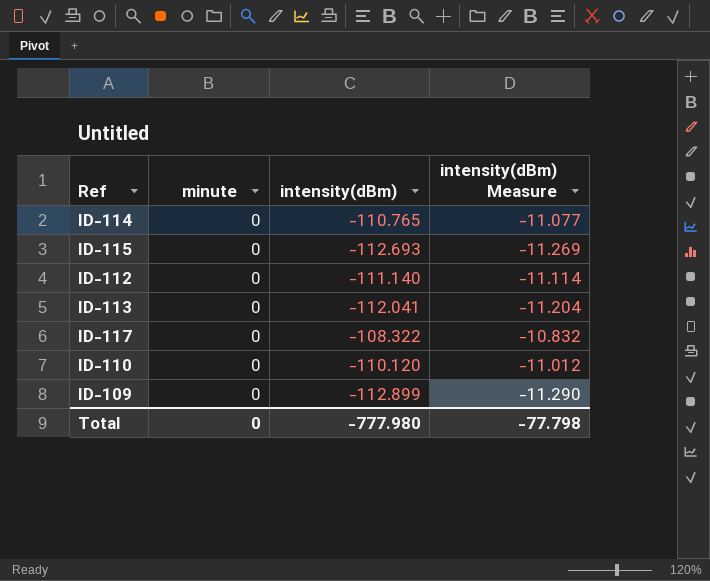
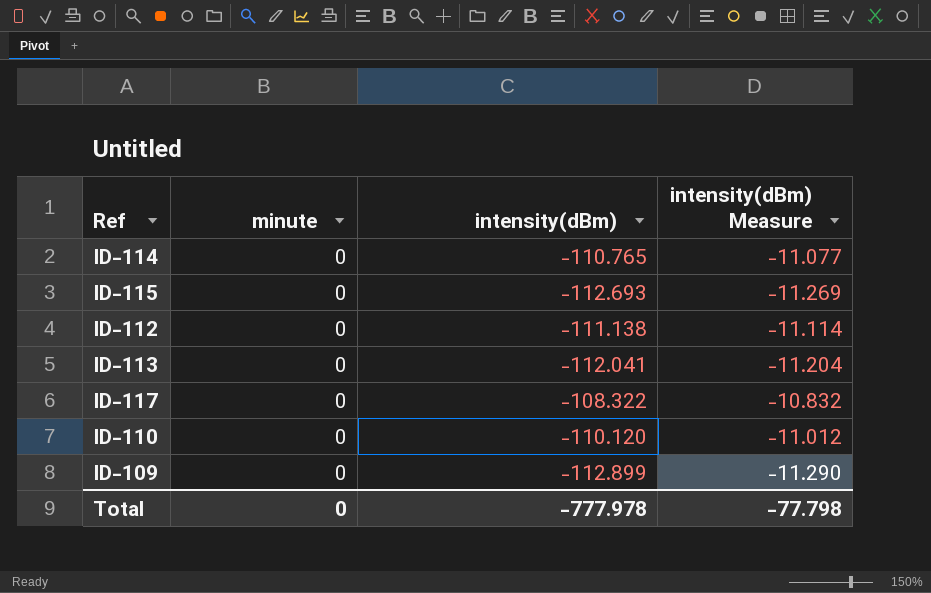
ID-112 | intensity(dBm): -111.140 -> -111.138
Total | intensity(dBm): -777.980 -> -777.978

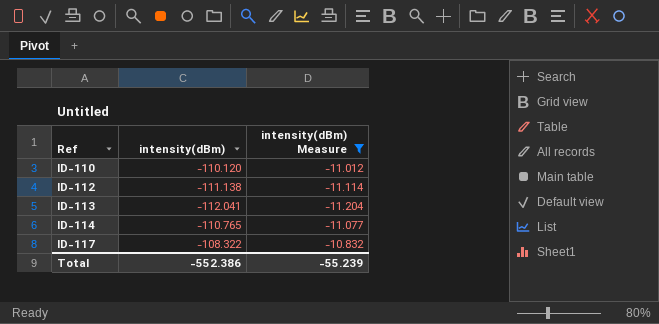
filter: none -> intensity(dBm) Measure >= -11.204
row order: none -> Ref ascending
column minute | position: 2 -> none
Total | intensity(dBm): -777.978 -> -552.386
Total | intensity(dBm) Measure: -77.798 -> -55.239

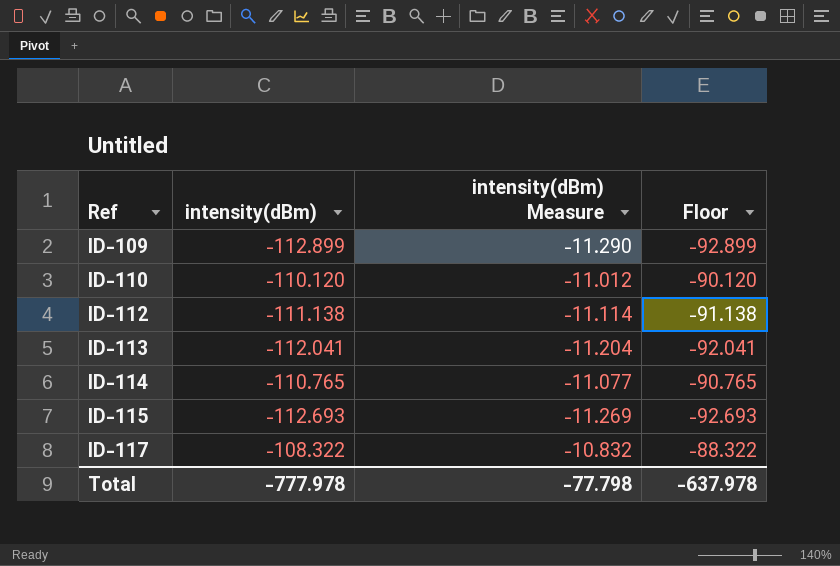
filter: intensity(dBm) Measure >= -11.204 -> none
column Floor | formula: none -> [intensity(dBm)] + 20
Total | intensity(dBm): -552.386 -> -777.978
Total | intensity(dBm) Measure: -55.239 -> -77.798

